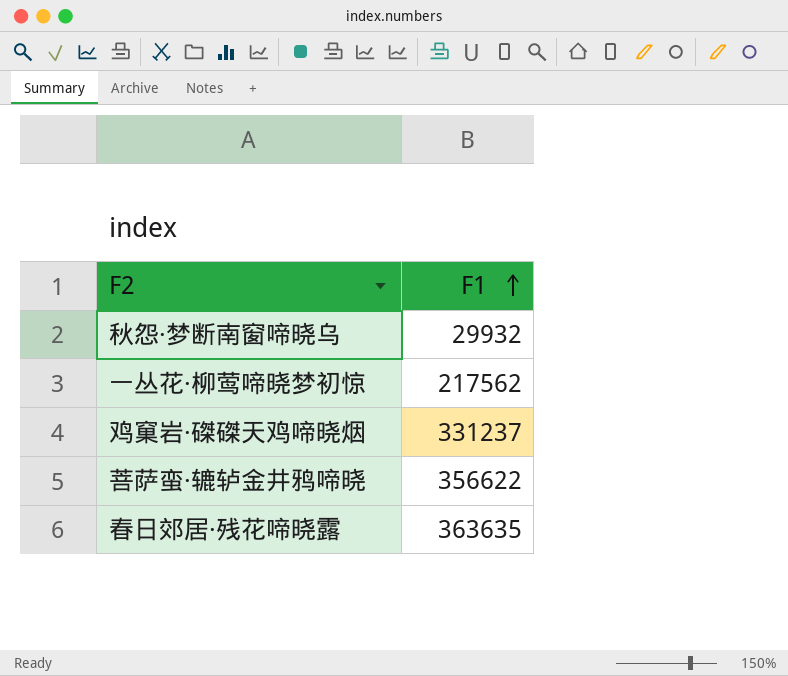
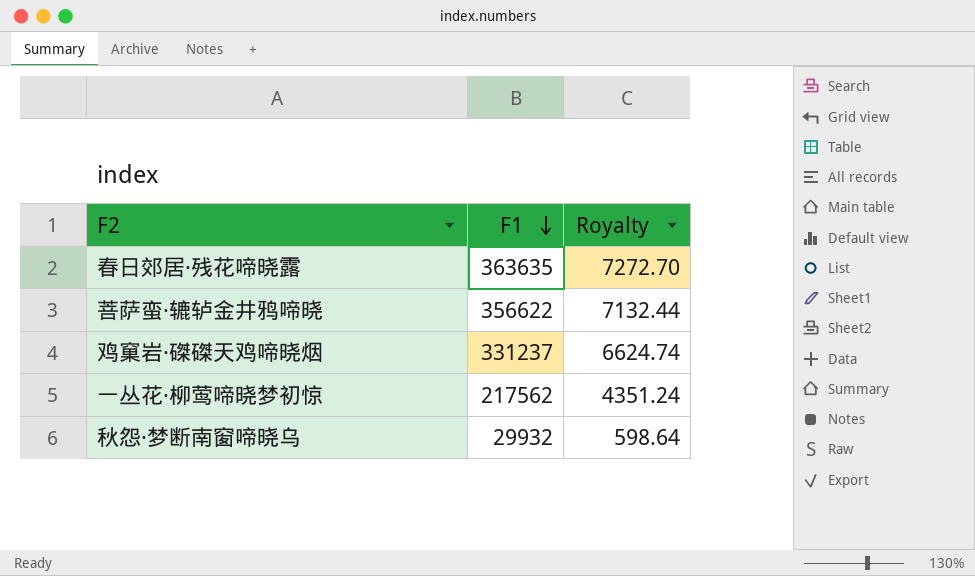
row order: F1 ascending -> F1 descending
column Royalty | formula: none -> [F1] * 0.02

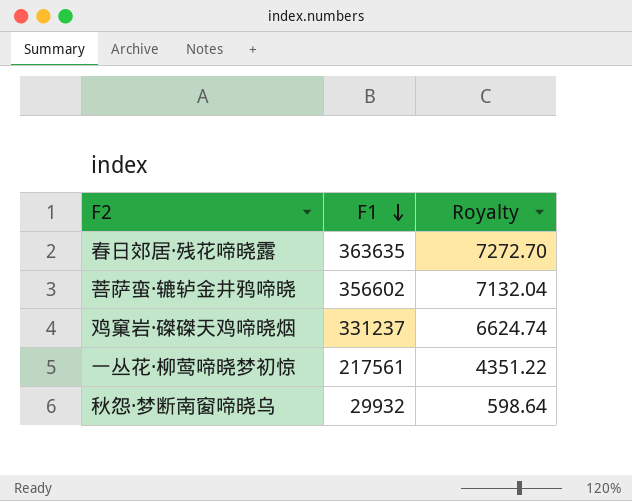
菩萨蛮·辘轳金井鸦啼晓 | F1: 356622 -> 356602
菩萨蛮·辘轳金井鸦啼晓 | Royalty: 7132.44 -> 7132.04
一丛花·柳莺啼晓梦初惊 | F1: 217562 -> 217561
一丛花·柳莺啼晓梦初惊 | Royalty: 4351.24 -> 4351.22

